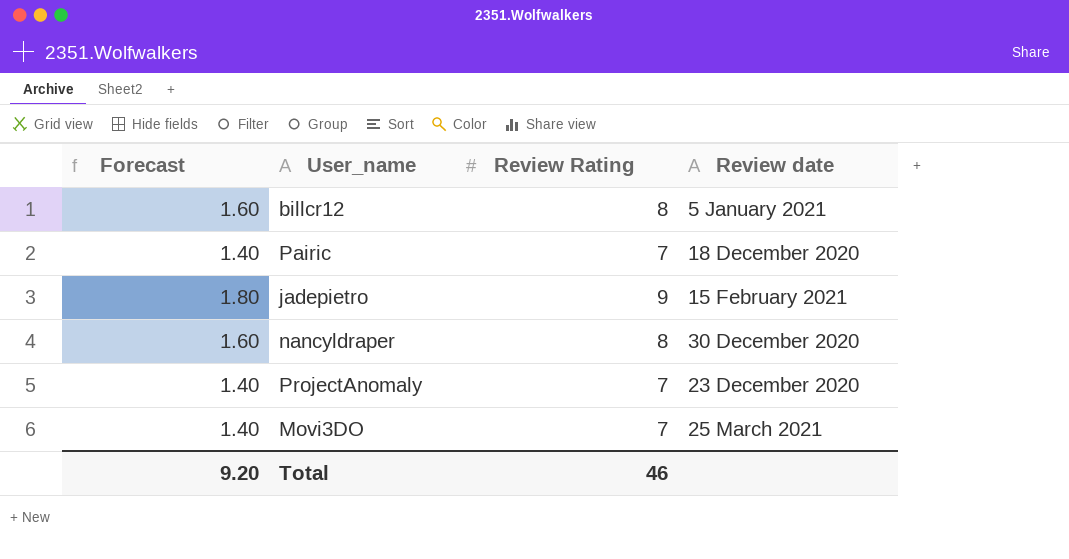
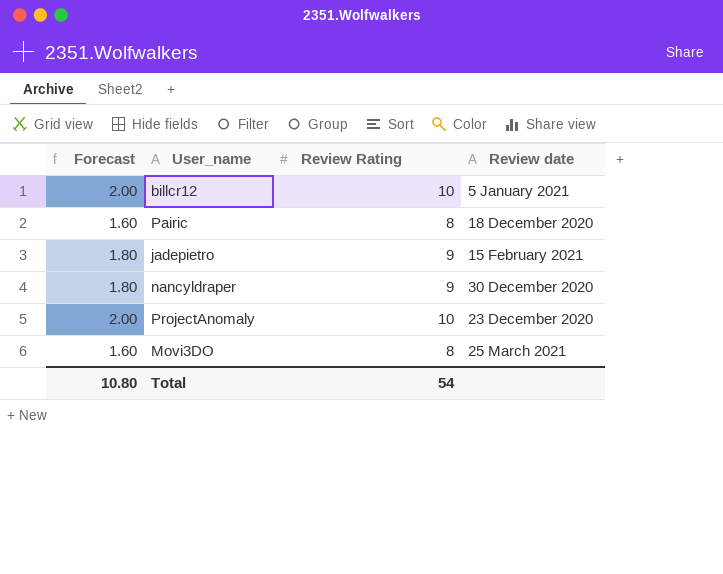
billcr12 | Forecast: 1.60 -> 2.00
billcr12 | Review Rating: 8 -> 10
Pairic | Forecast: 1.40 -> 1.60
Pairic | Review Rating: 7 -> 8
nancyldraper | Forecast: 1.60 -> 1.80
nancyldraper | Review Rating: 8 -> 9
ProjectAnomaly | Forecast: 1.40 -> 2.00
ProjectAnomaly | Review Rating: 7 -> 10
Movi3DO | Forecast: 1.40 -> 1.60
Movi3DO | Review Rating: 7 -> 8
Total | Forecast: 9.20 -> 10.80
Total | Review Rating: 46 -> 54

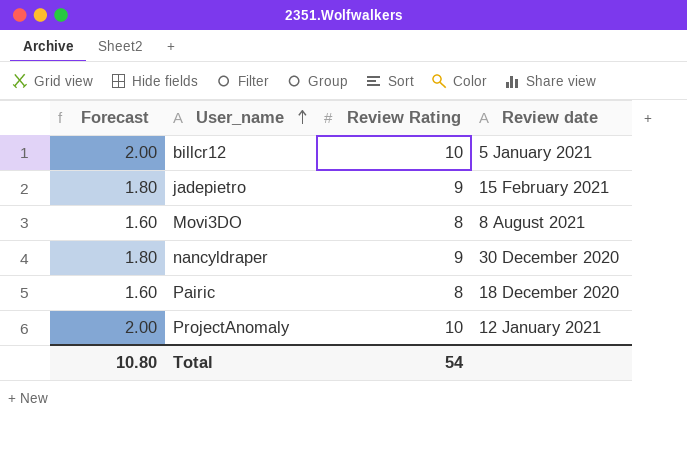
row order: none -> User_name ascending
Movi3DO | Review date: 25 March 2021 -> 8 August 2021
ProjectAnomaly | Review date: 23 December 2020 -> 12 January 2021

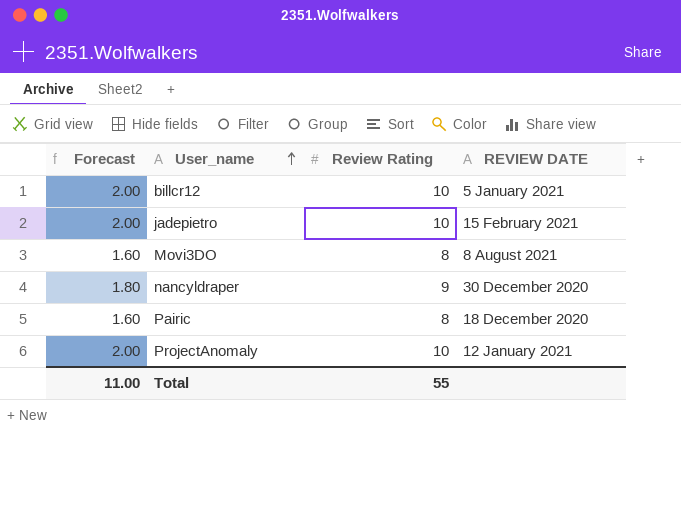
column name: Review date -> REVIEW DATE
jadepietro | Forecast: 1.80 -> 2.00
jadepietro | Review Rating: 9 -> 10
Total | Forecast: 10.80 -> 11.00
Total | Review Rating: 54 -> 55

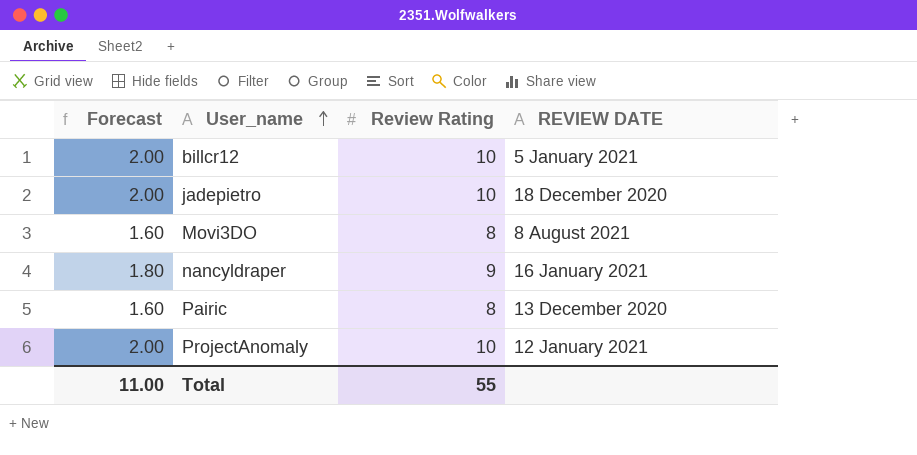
jadepietro | REVIEW DATE: 15 February 2021 -> 18 December 2020
nancyldraper | REVIEW DATE: 30 December 2020 -> 16 January 2021
Pairic | REVIEW DATE: 18 December 2020 -> 13 December 2020

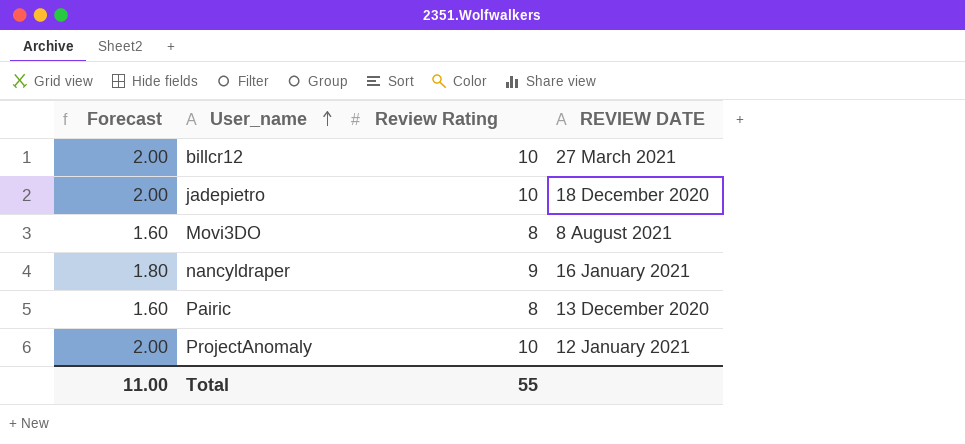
billcr12 | REVIEW DATE: 5 January 2021 -> 27 March 2021

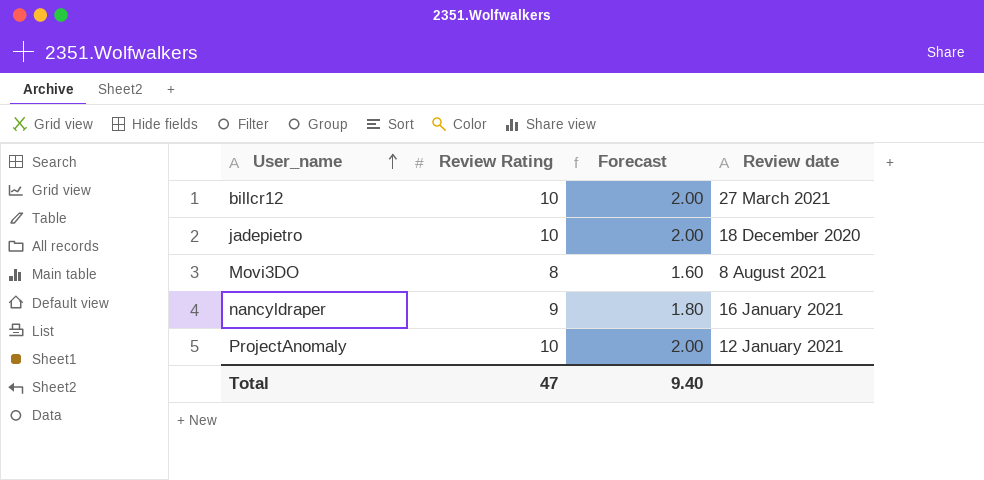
column Forecast | position: 1 -> 3
column name: REVIEW DATE -> Review date
row Pairic: 1.60 | 8 | 13 December 2020 -> none
Total | Review Rating: 55 -> 47
Total | Forecast: 11.00 -> 9.40

